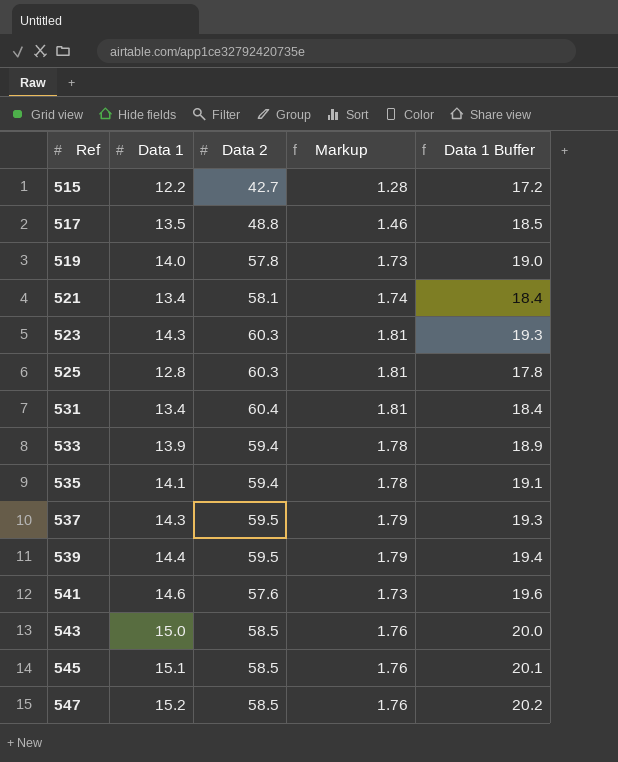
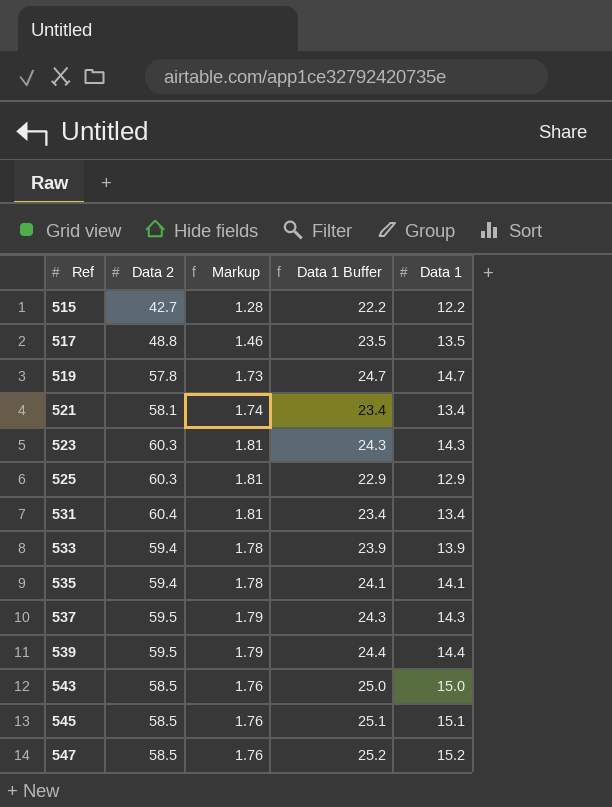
column Data 1 Buffer | formula: [Data 1] + 5 -> [Data 1] + 10
column Data 1 | position: 2 -> 5
row 541: 14.6 | 57.6 | 1.73 | 19.6 -> none
519 | Data 1: 14.0 -> 14.7
525 | Data 1: 12.8 -> 12.9

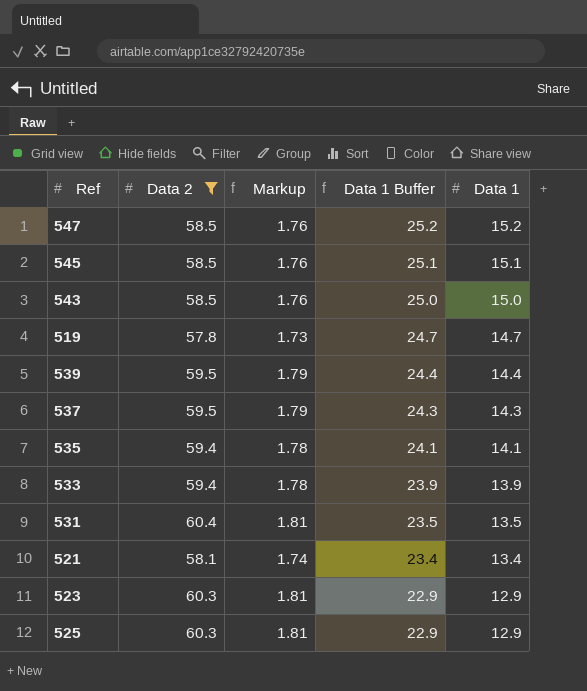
filter: none -> Data 2 >= 57.8
row order: Ref ascending -> Data 1 Buffer descending
531 | Data 1 Buffer: 23.4 -> 23.5
531 | Data 1: 13.4 -> 13.5
523 | Data 1 Buffer: 24.3 -> 22.9
523 | Data 1: 14.3 -> 12.9

